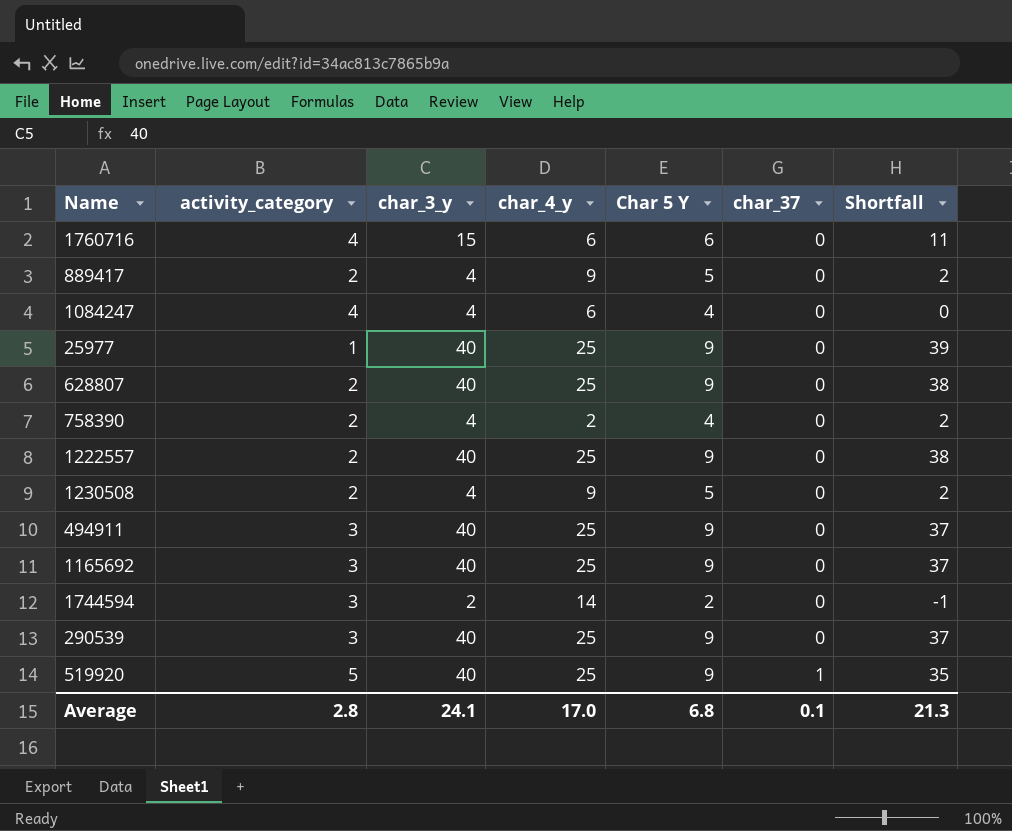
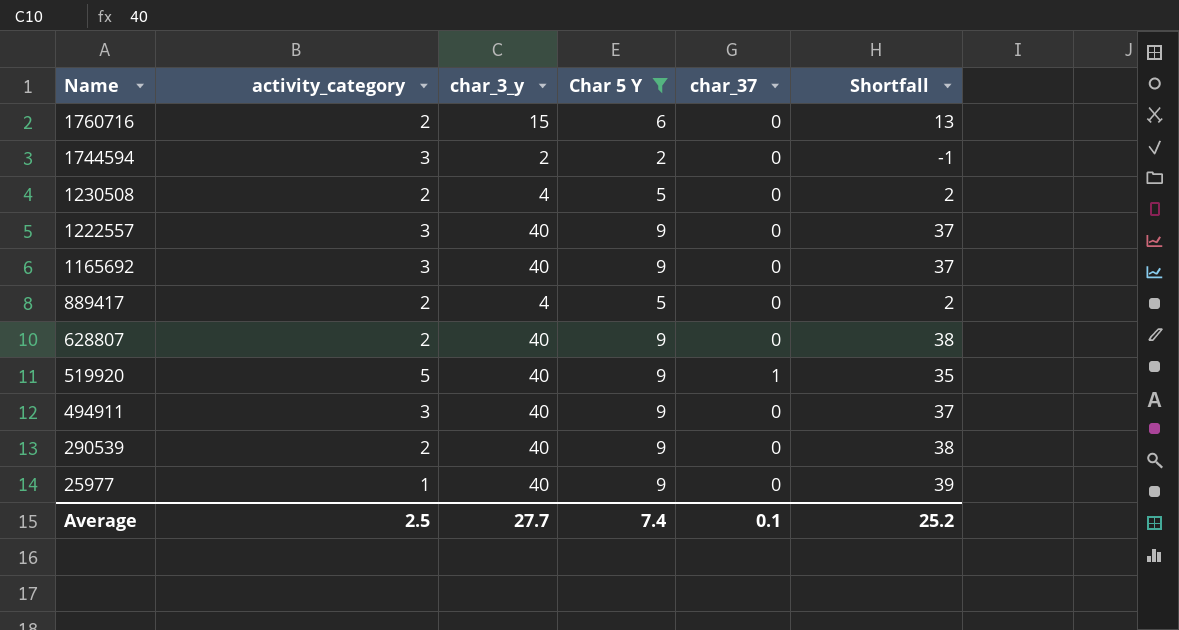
filter: none -> Char 5 Y != 4
row order: char_37 ascending -> Name descending
column char_4_y | position: 4 -> none
1760716 | activity_category: 4 -> 2
1760716 | Shortfall: 11 -> 13
1222557 | activity_category: 2 -> 3
1222557 | Shortfall: 38 -> 37
290539 | activity_category: 3 -> 2
290539 | Shortfall: 37 -> 38
Average | activity_category: 2.8 -> 2.5
Average | char_3_y: 24.1 -> 27.7
Average | Char 5 Y: 6.8 -> 7.4
Average | Shortfall: 21.3 -> 25.2

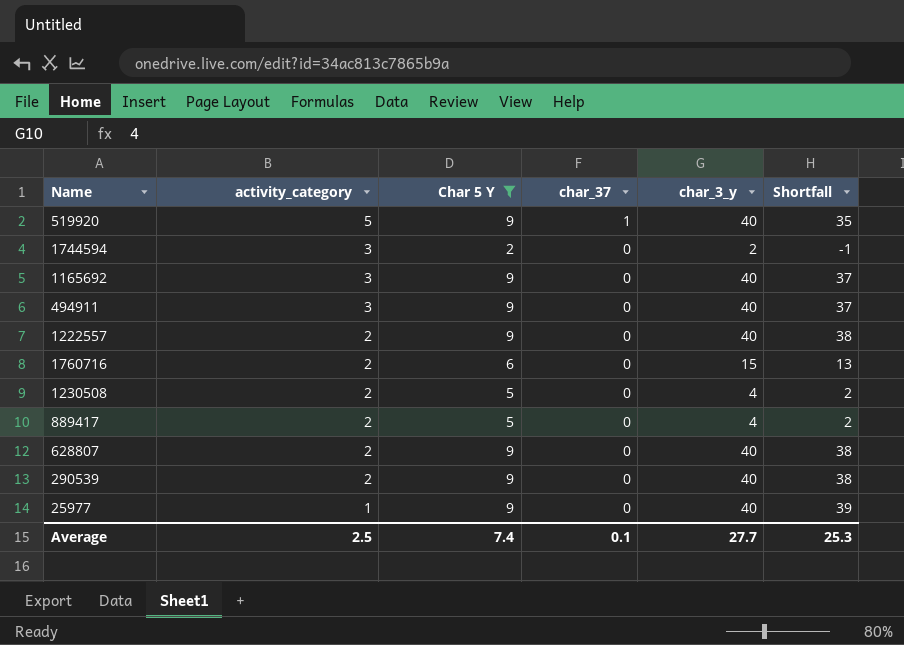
row order: Name descending -> activity_category descending
column char_3_y | position: 3 -> 5
1222557 | activity_category: 3 -> 2
1222557 | Shortfall: 37 -> 38
Average | Shortfall: 25.2 -> 25.3

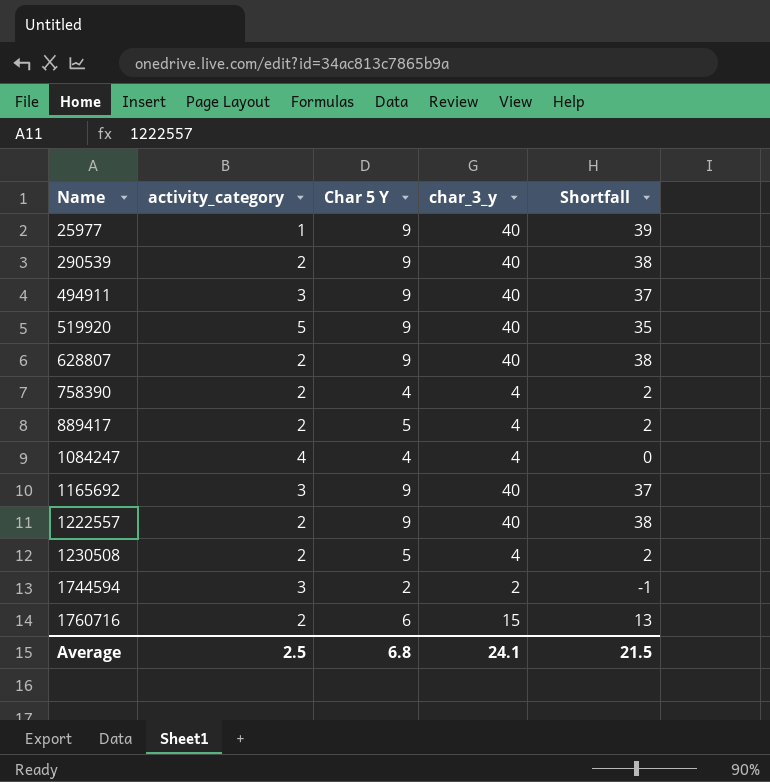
filter: Char 5 Y != 4 -> none
row order: activity_category descending -> Name ascending
column char_37 | position: 4 -> none
Average | Char 5 Y: 7.4 -> 6.8
Average | char_3_y: 27.7 -> 24.1
Average | Shortfall: 25.3 -> 21.5

